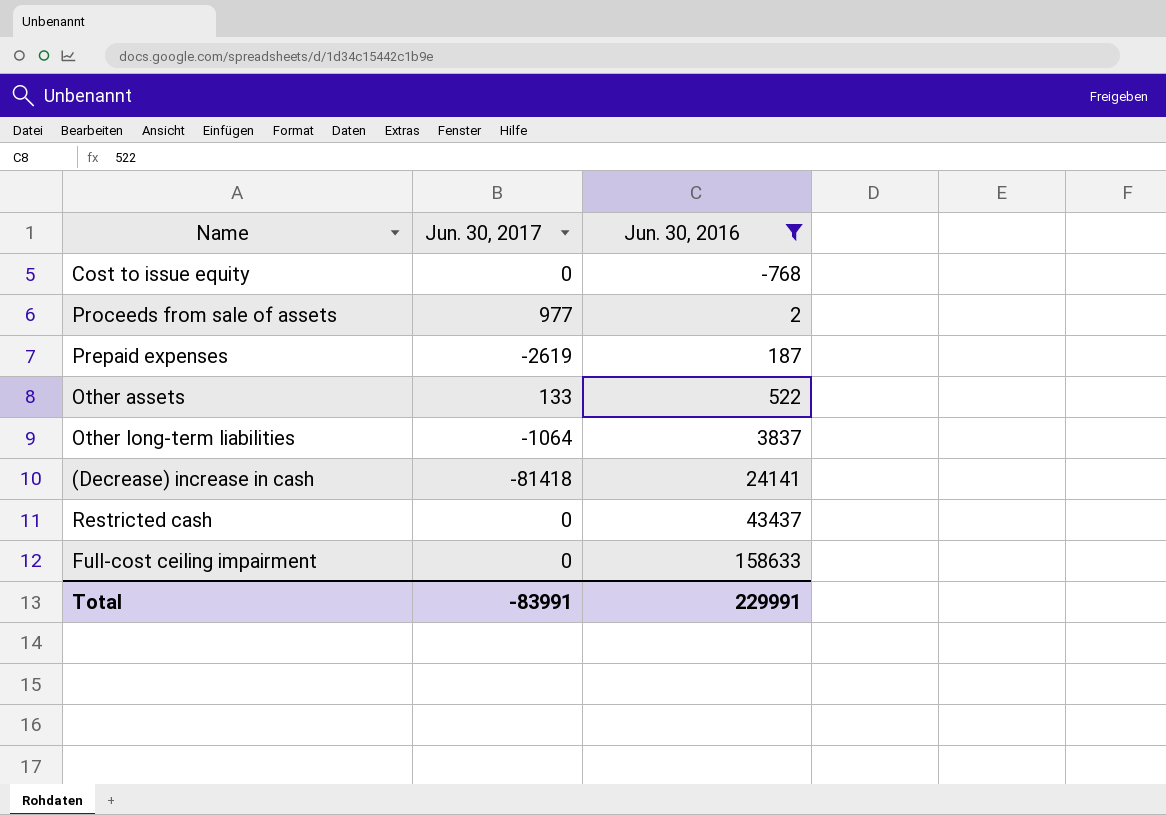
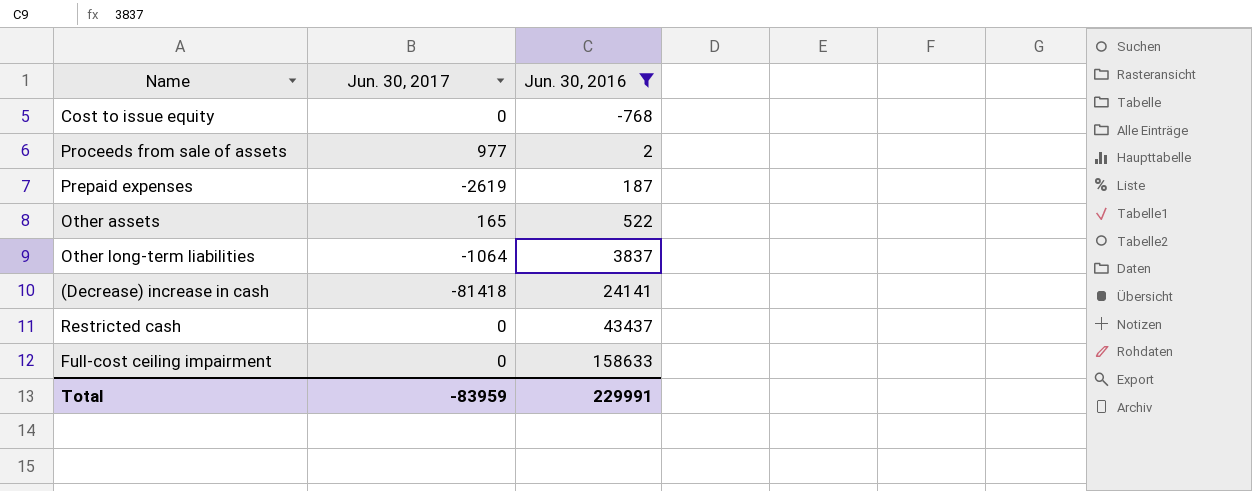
Other assets | Jun. 30, 2017: 133 -> 165
Total | Jun. 30, 2017: -83991 -> -83959

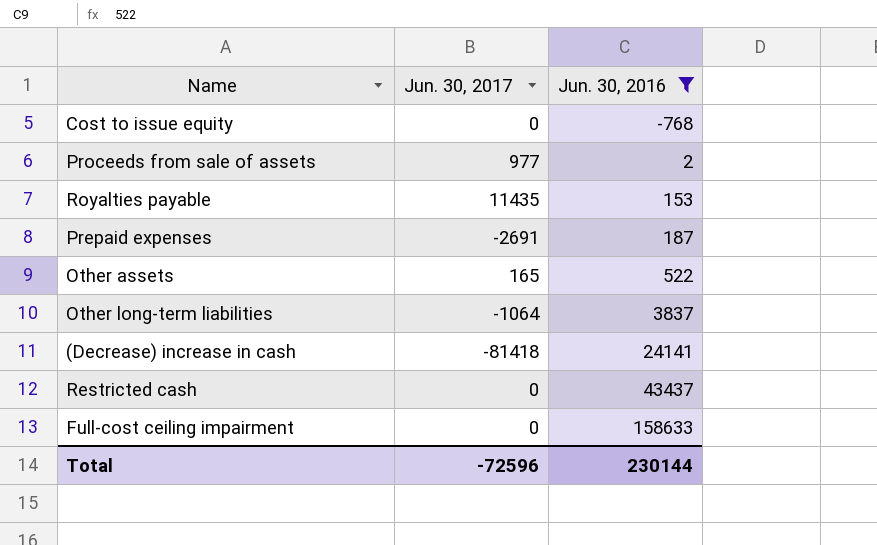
row Royalties payable: none -> 11435 | 153
Prepaid expenses | Jun. 30, 2017: -2619 -> -2691
Total | Jun. 30, 2017: -83959 -> -72596
Total | Jun. 30, 2016: 229991 -> 230144

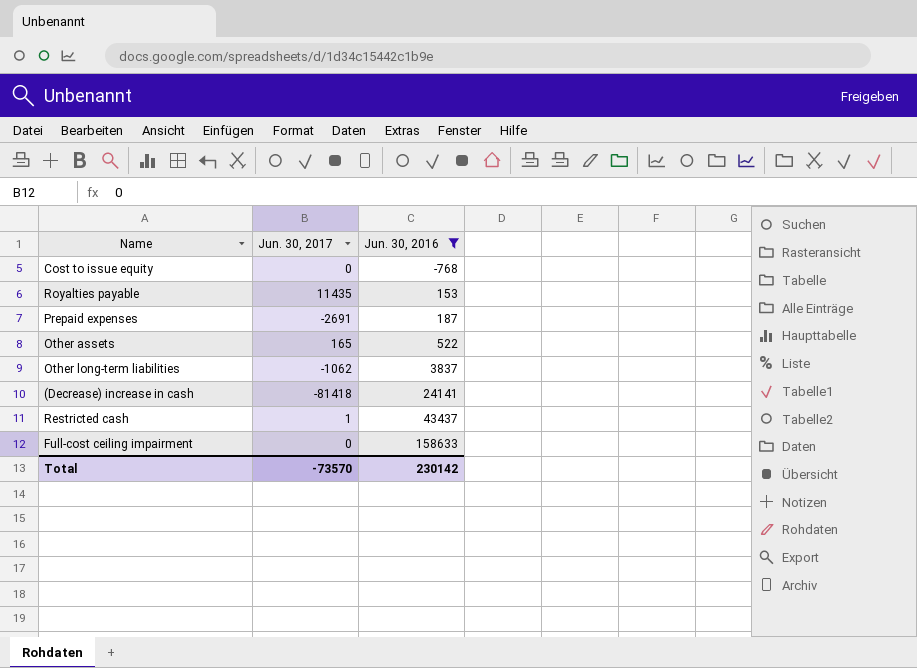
row Proceeds from sale of assets: 977 | 2 -> none
Other long-term liabilities | Jun. 30, 2017: -1064 -> -1062
Restricted cash | Jun. 30, 2017: 0 -> 1
Total | Jun. 30, 2017: -72596 -> -73570
Total | Jun. 30, 2016: 230144 -> 230142

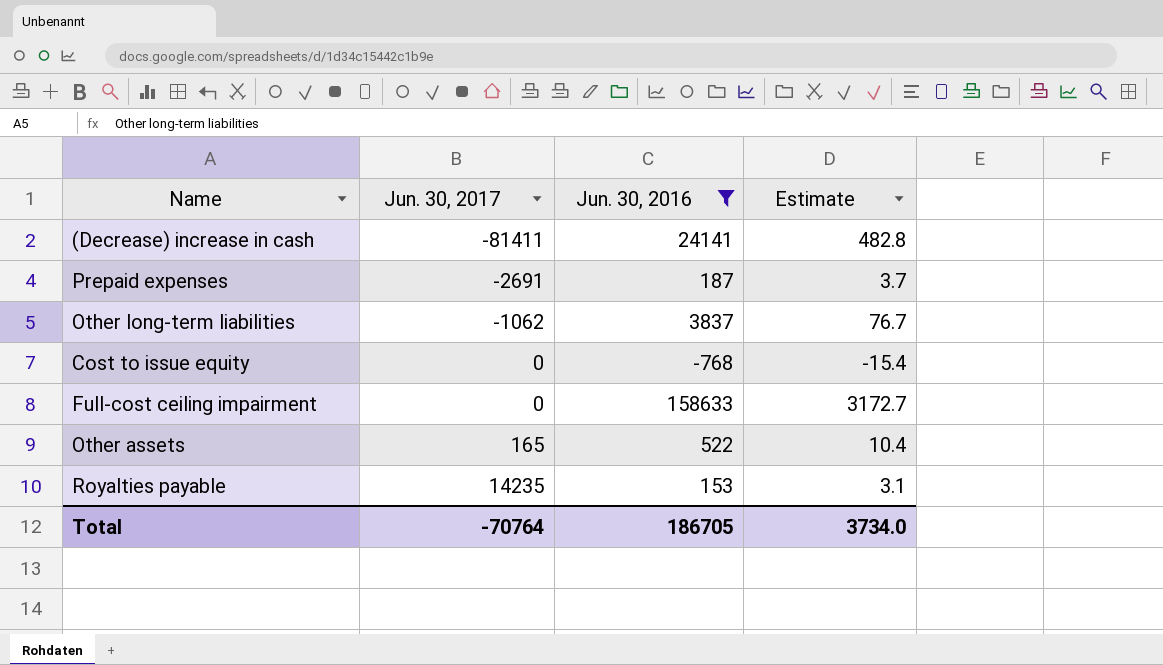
row order: Jun. 30, 2016 ascending -> Jun. 30, 2017 ascending
column Estimate | formula: none -> [Jun. 30, 2016] * 0.02
row Restricted cash: 1 | 43437 -> none
(Decrease) increase in cash | Jun. 30, 2017: -81418 -> -81411
Royalties payable | Jun. 30, 2017: 11435 -> 14235
Total | Jun. 30, 2017: -73570 -> -70764
Total | Jun. 30, 2016: 230142 -> 186705

